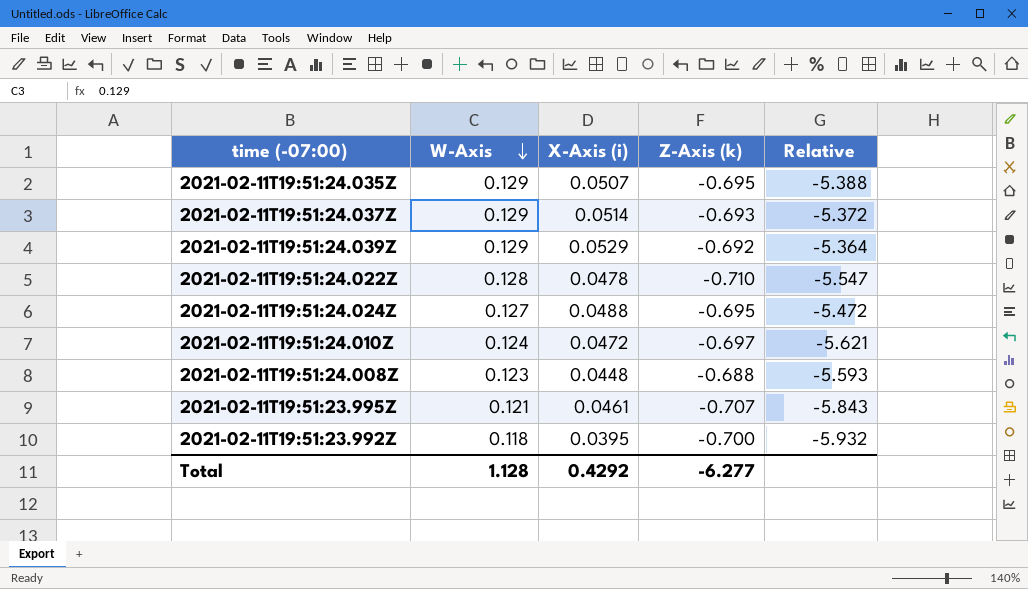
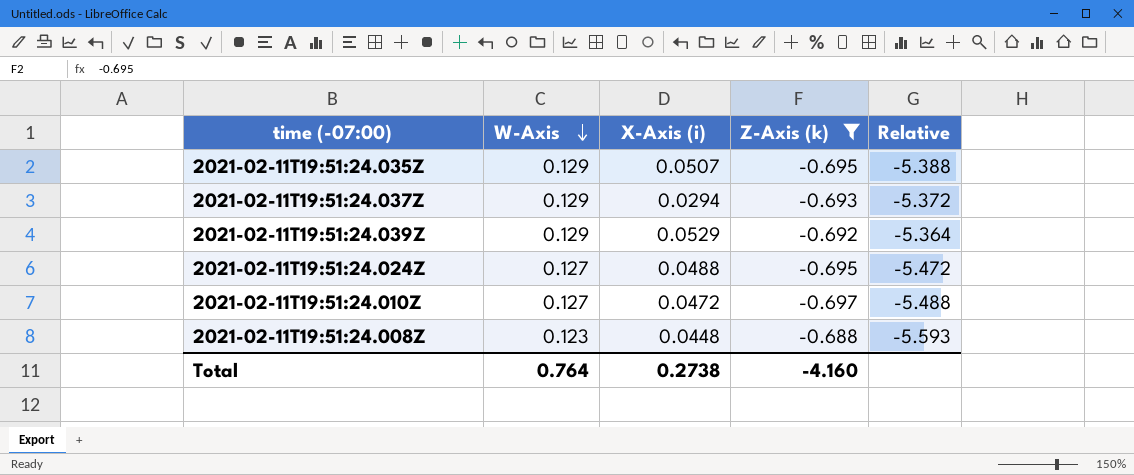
filter: none -> Z-Axis (k) >= -0.697
2021-02-11T19:51:24.037Z | X-Axis (i): 0.0514 -> 0.0294
2021-02-11T19:51:24.010Z | W-Axis: 0.124 -> 0.127
2021-02-11T19:51:24.010Z | Relative: -5.621 -> -5.488
Total | W-Axis: 1.128 -> 0.764
Total | X-Axis (i): 0.4292 -> 0.2738
Total | Z-Axis (k): -6.277 -> -4.160

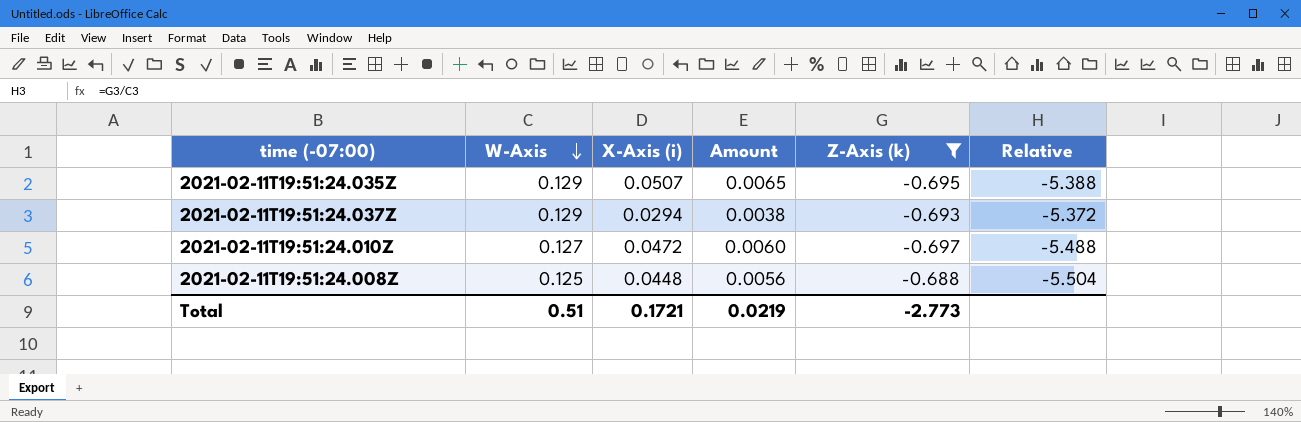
column Amount | formula: none -> [W-Axis] * [X-Axis (i)]
row 2021-02-11T19:51:24.039Z: 0.129 | 0.0529 | -0.692 | -5.364 -> none
row 2021-02-11T19:51:24.024Z: 0.127 | 0.0488 | -0.695 | -5.472 -> none
2021-02-11T19:51:24.008Z | W-Axis: 0.123 -> 0.125
2021-02-11T19:51:24.008Z | Relative: -5.593 -> -5.504
Total | W-Axis: 0.764 -> 0.51
Total | X-Axis (i): 0.2738 -> 0.1721
Total | Z-Axis (k): -4.160 -> -2.773

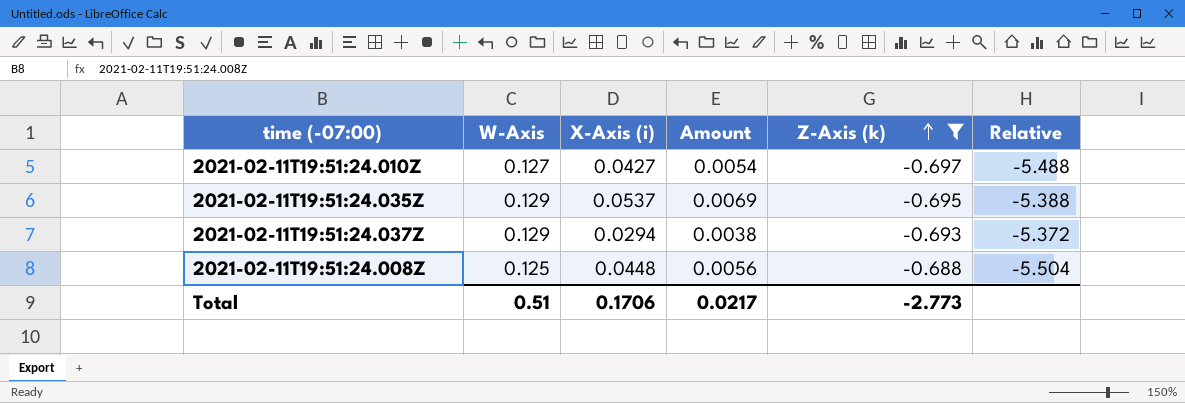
row order: W-Axis descending -> Z-Axis (k) ascending
2021-02-11T19:51:24.010Z | X-Axis (i): 0.0472 -> 0.0427
2021-02-11T19:51:24.010Z | Amount: 0.0060 -> 0.0054
2021-02-11T19:51:24.035Z | X-Axis (i): 0.0507 -> 0.0537
2021-02-11T19:51:24.035Z | Amount: 0.0065 -> 0.0069
Total | X-Axis (i): 0.1721 -> 0.1706
Total | Amount: 0.0219 -> 0.0217

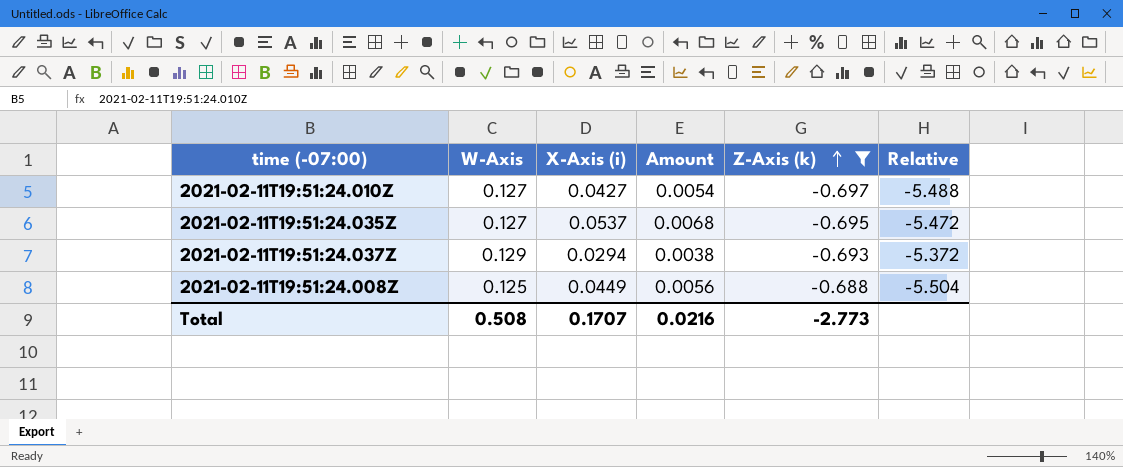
2021-02-11T19:51:24.035Z | W-Axis: 0.129 -> 0.127
2021-02-11T19:51:24.035Z | Amount: 0.0069 -> 0.0068
2021-02-11T19:51:24.035Z | Relative: -5.388 -> -5.472
2021-02-11T19:51:24.008Z | X-Axis (i): 0.0448 -> 0.0449
Total | W-Axis: 0.51 -> 0.508
Total | X-Axis (i): 0.1706 -> 0.1707
Total | Amount: 0.0217 -> 0.0216

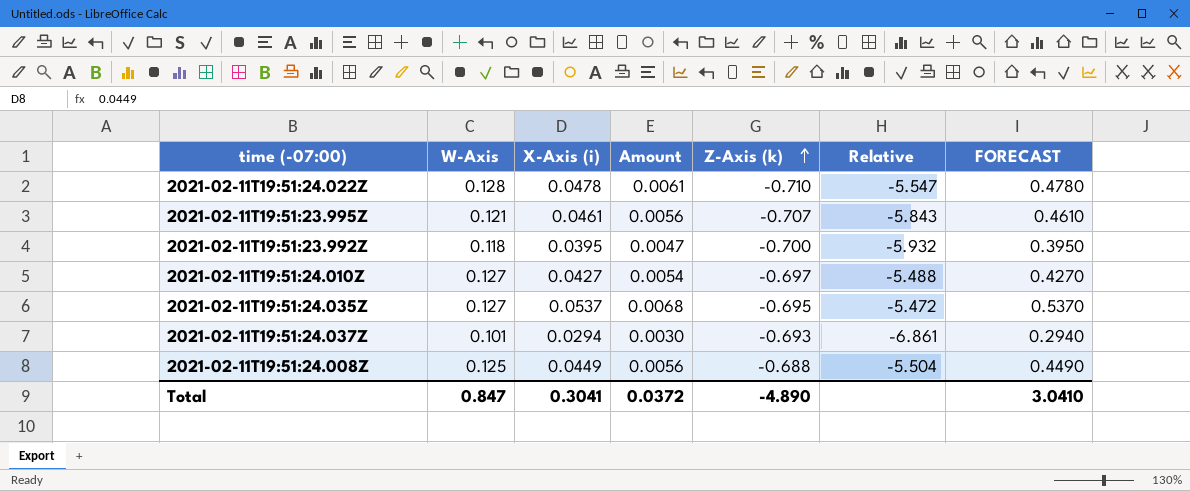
filter: Z-Axis (k) >= -0.697 -> none
column FORECAST | formula: none -> [X-Axis (i)] * 10
2021-02-11T19:51:24.037Z | W-Axis: 0.129 -> 0.101
2021-02-11T19:51:24.037Z | Amount: 0.0038 -> 0.0030
2021-02-11T19:51:24.037Z | Relative: -5.372 -> -6.861
Total | W-Axis: 0.508 -> 0.847
Total | X-Axis (i): 0.1707 -> 0.3041
Total | Amount: 0.0216 -> 0.0372
Total | Z-Axis (k): -2.773 -> -4.890

